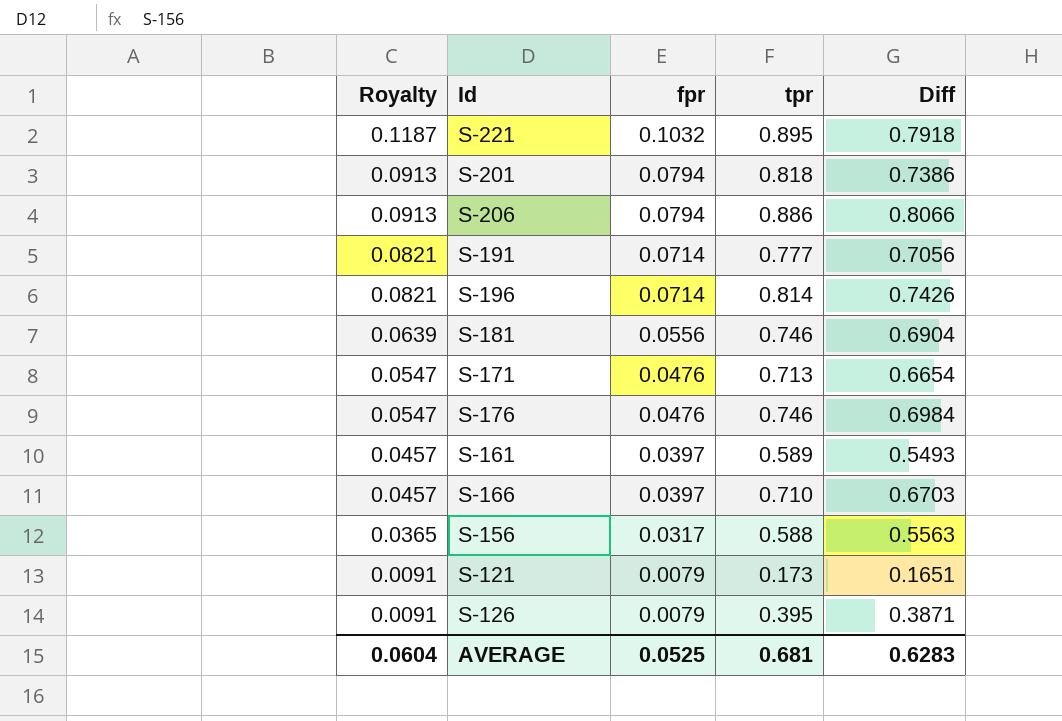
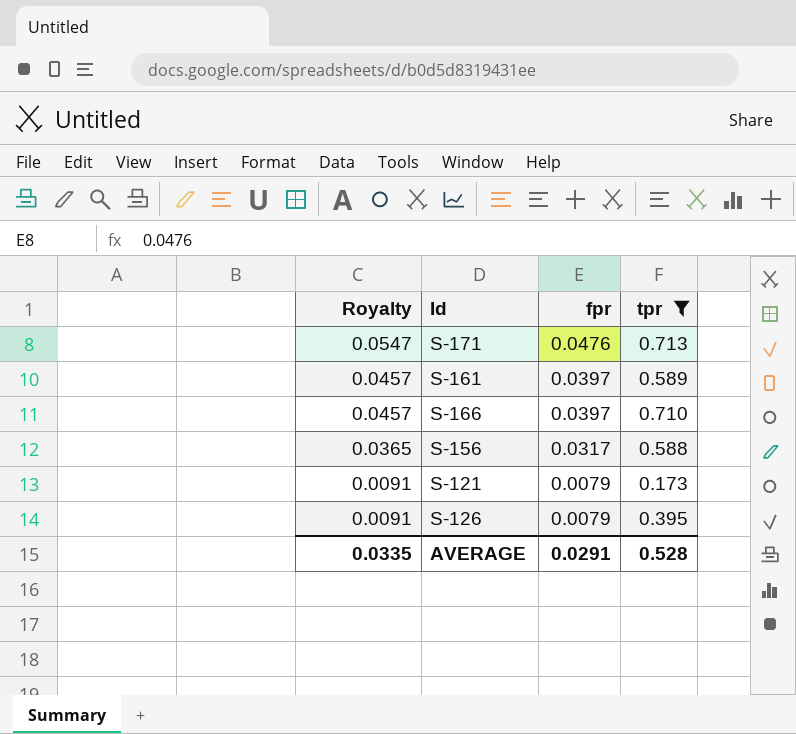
filter: none -> tpr <= 0.713
column Diff | formula: [tpr] - [fpr] -> none
AVERAGE | Royalty: 0.0604 -> 0.0335
AVERAGE | fpr: 0.0525 -> 0.0291
AVERAGE | tpr: 0.681 -> 0.528

